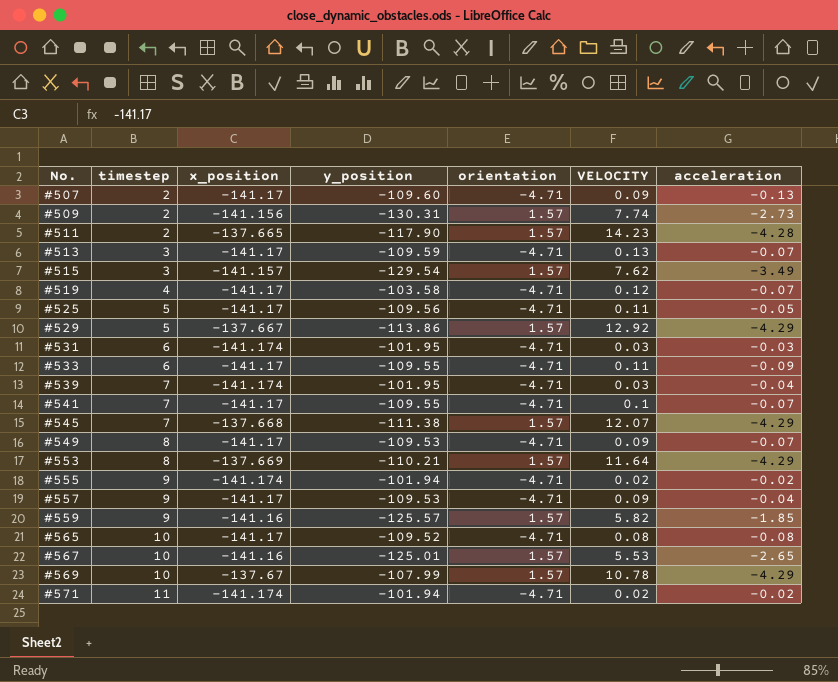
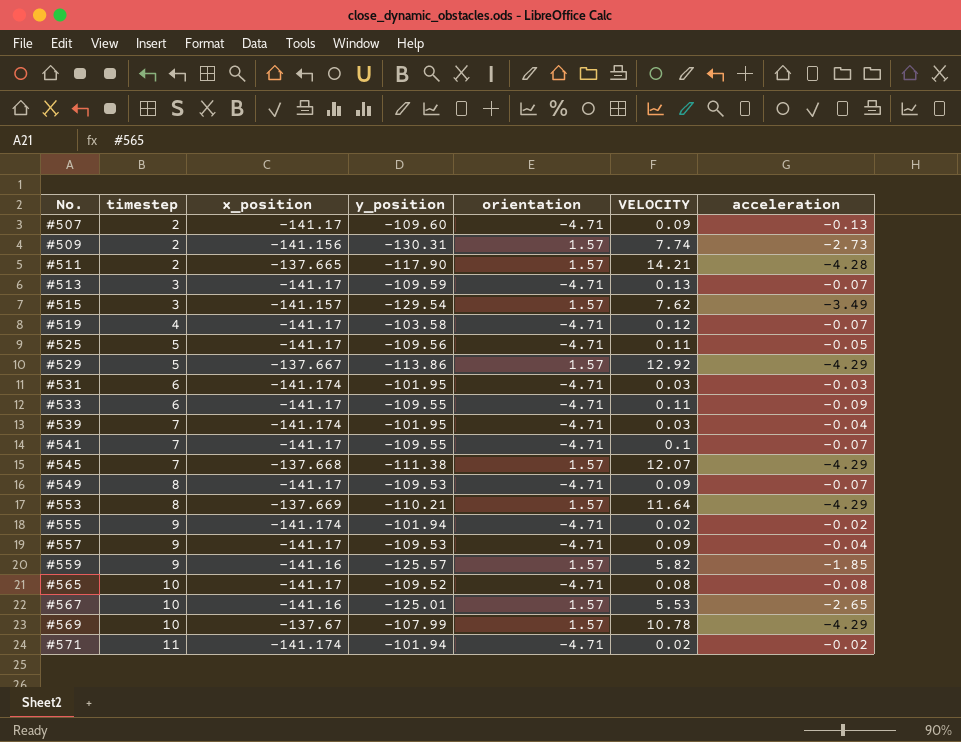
#511 | VELOCITY: 14.23 -> 14.21

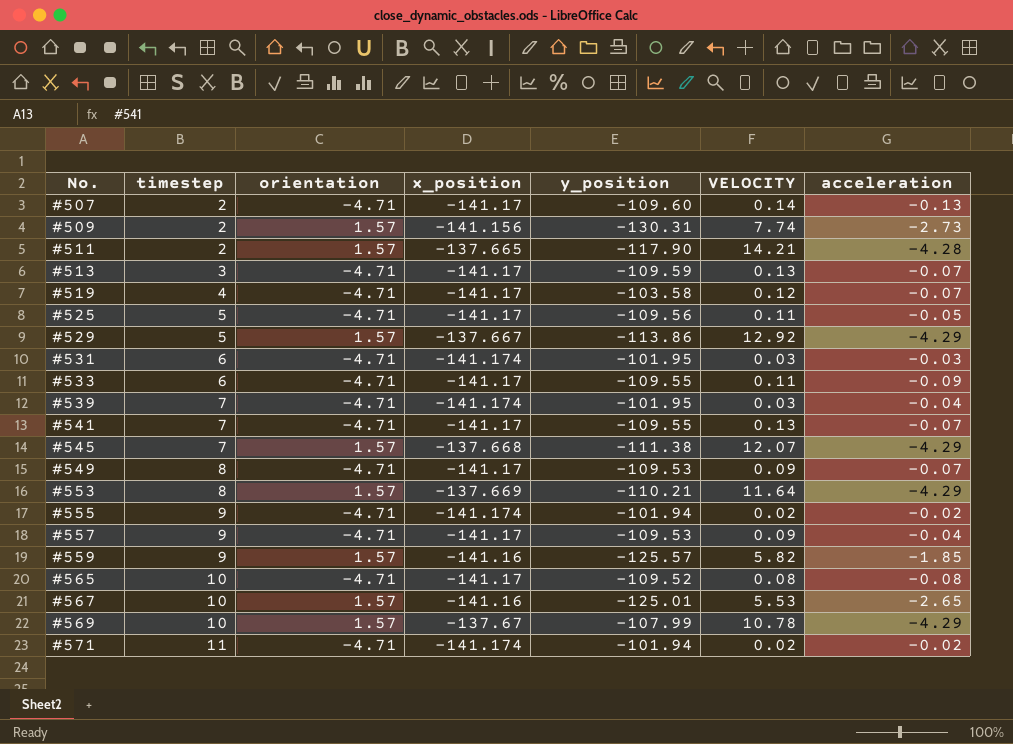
column orientation | position: 5 -> 3
row #515: 3 | -141.157 | -129.54 | 1.57 | 7.62 | -3.49 -> none
#507 | VELOCITY: 0.09 -> 0.14
#541 | VELOCITY: 0.1 -> 0.13

